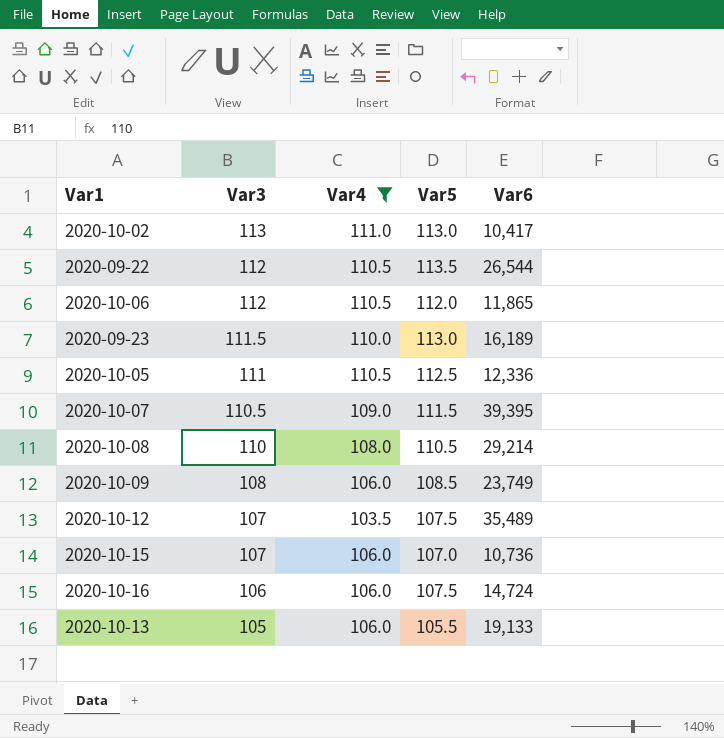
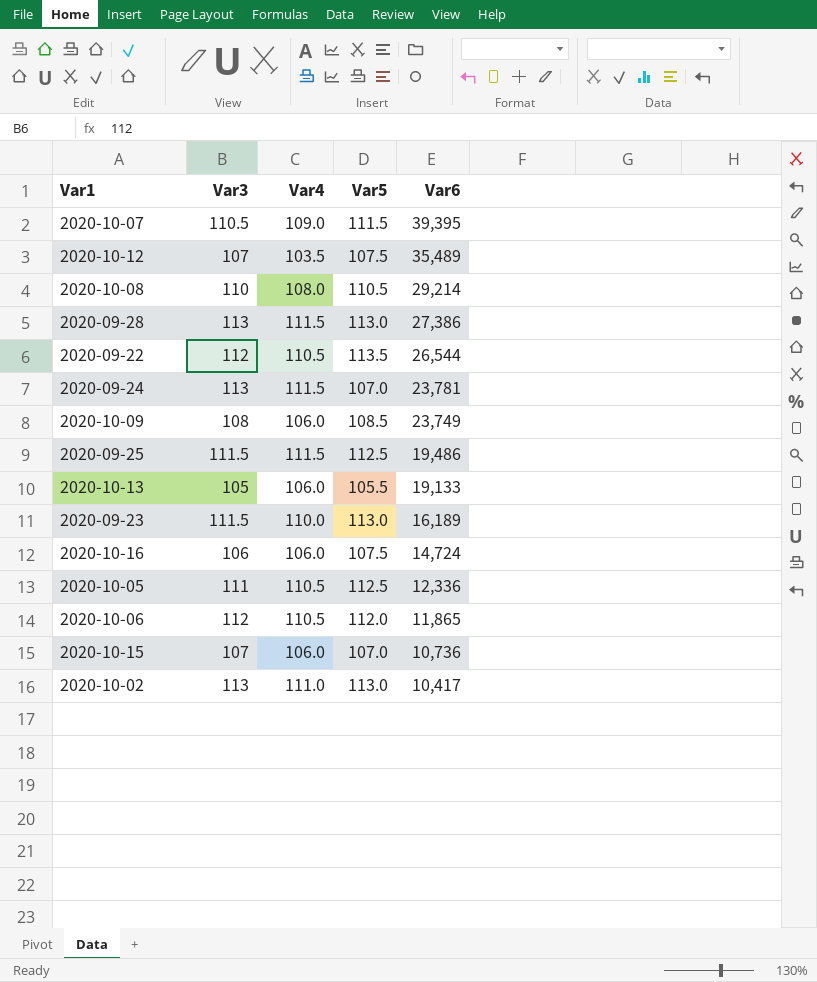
filter: Var4 != 111.5 -> none
row order: Var3 descending -> Var6 descending

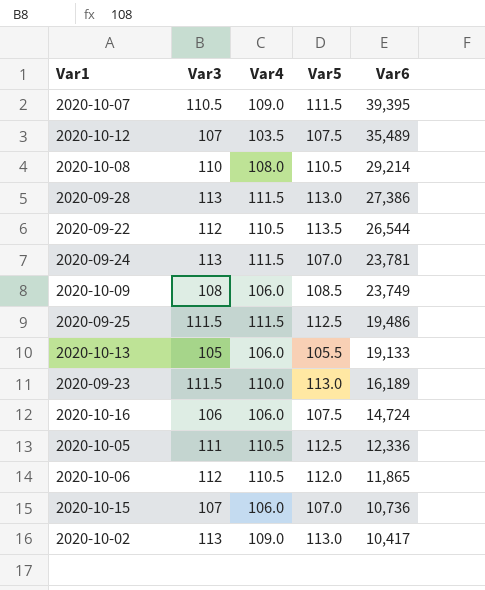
2020-10-02 | Var4: 111.0 -> 109.0

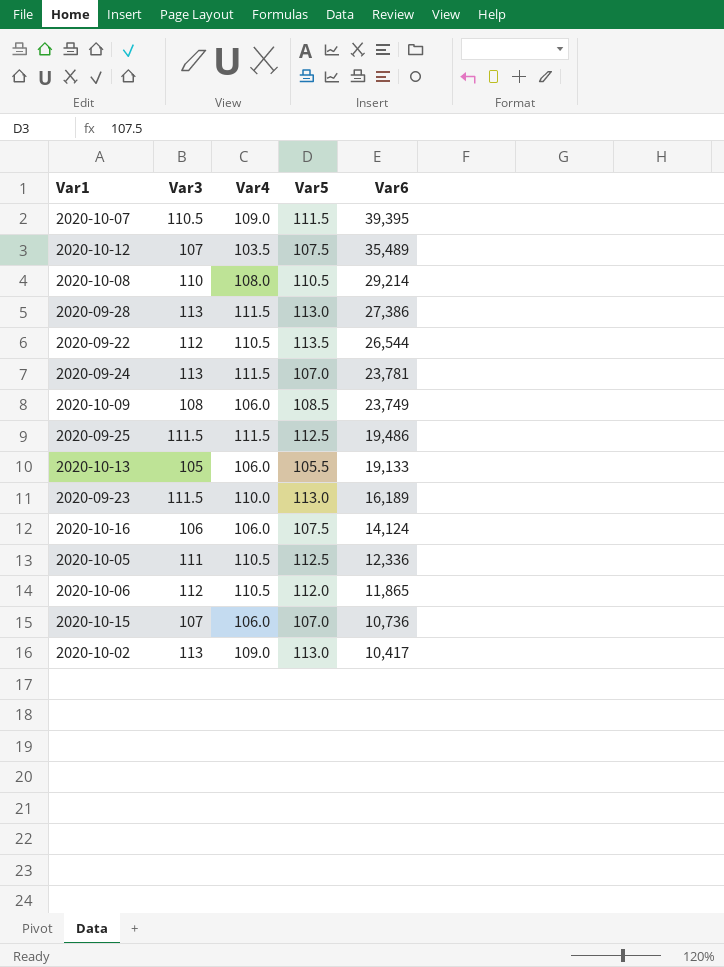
2020-10-16 | Var6: 14,724 -> 14,124

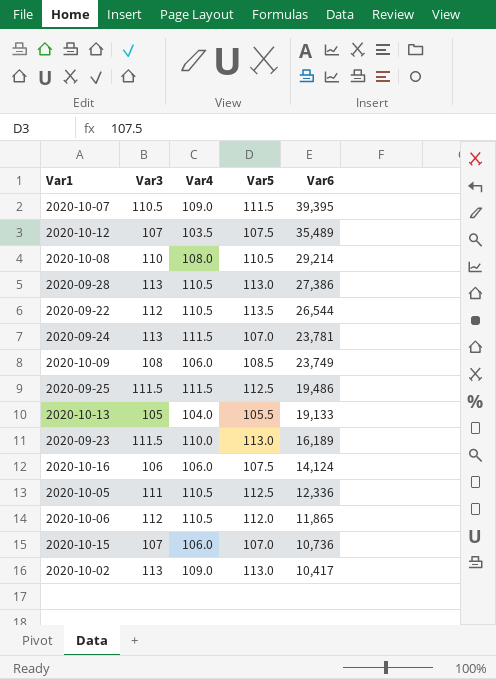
2020-09-28 | Var4: 111.5 -> 110.5
2020-10-13 | Var4: 106.0 -> 104.0

